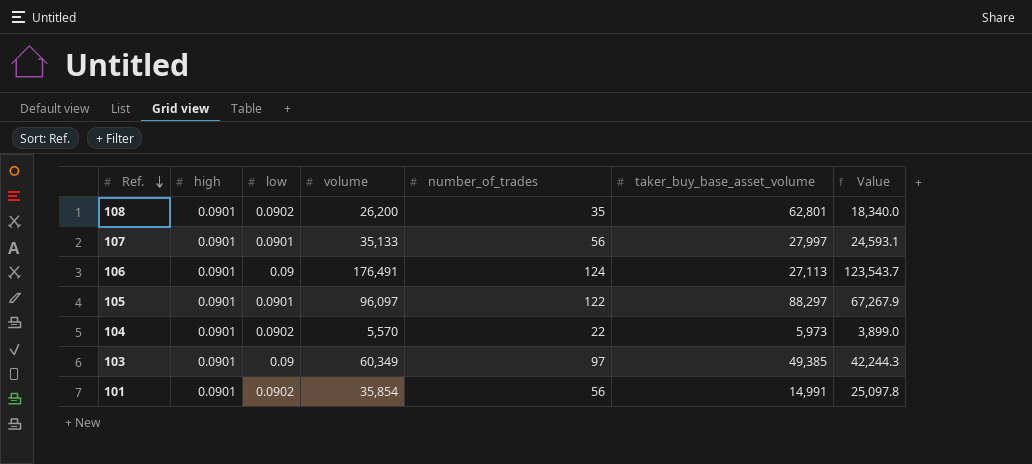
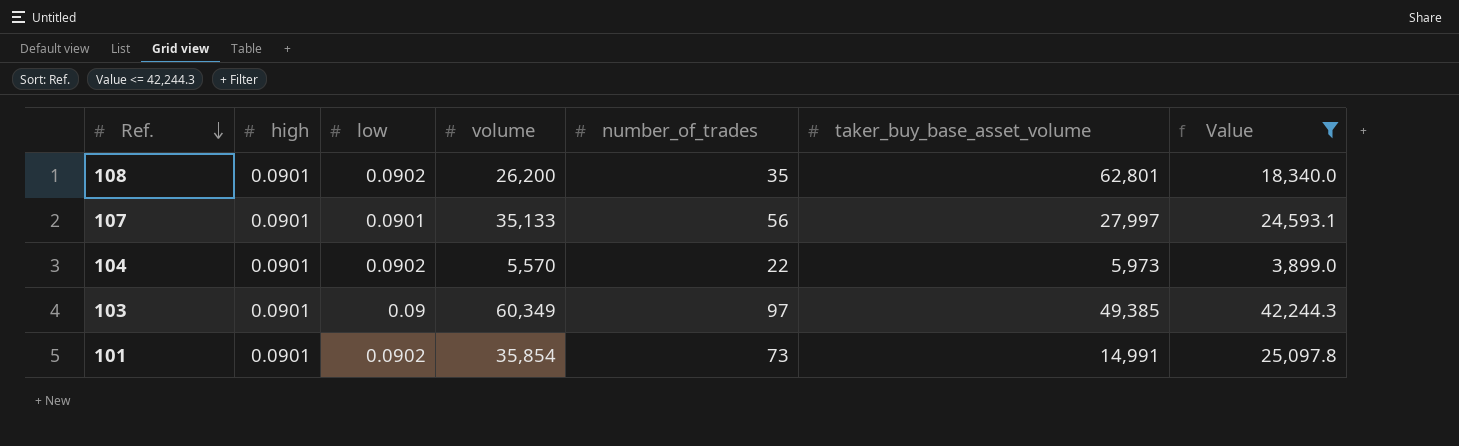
filter: none -> Value <= 42,244.3
101 | number_of_trades: 56 -> 73

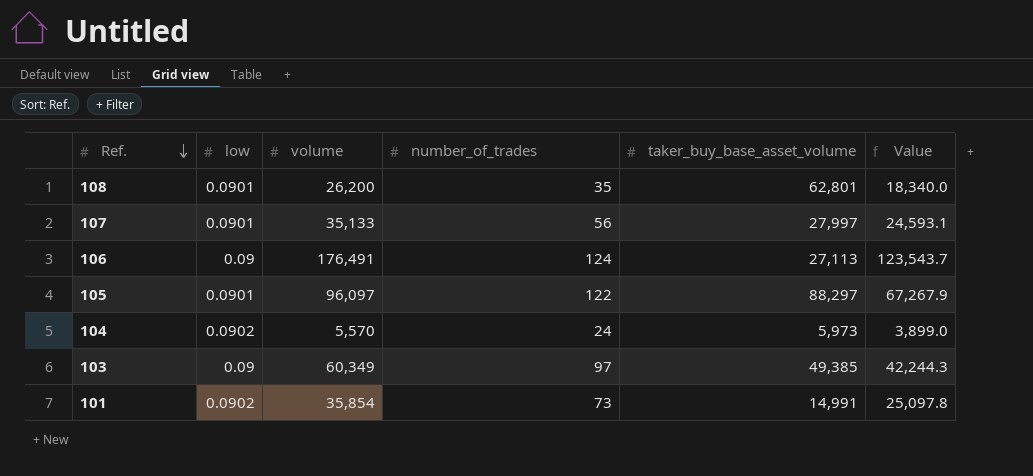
filter: Value <= 42,244.3 -> none
column high | position: 2 -> none
108 | low: 0.0902 -> 0.0901
104 | number_of_trades: 22 -> 24

